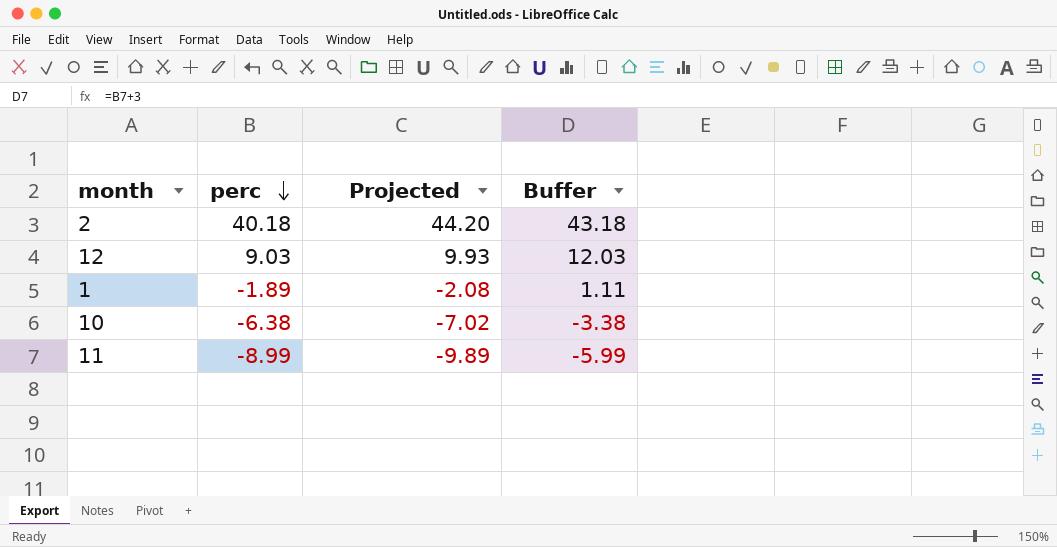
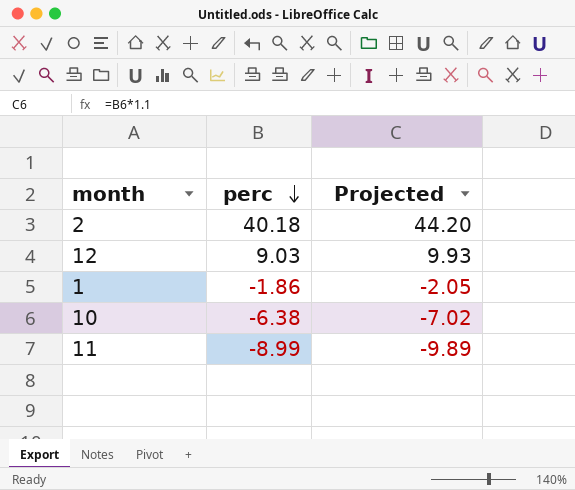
column Buffer | formula: [perc] + 3 -> none
1 | perc: -1.89 -> -1.86
1 | Projected: -2.08 -> -2.05

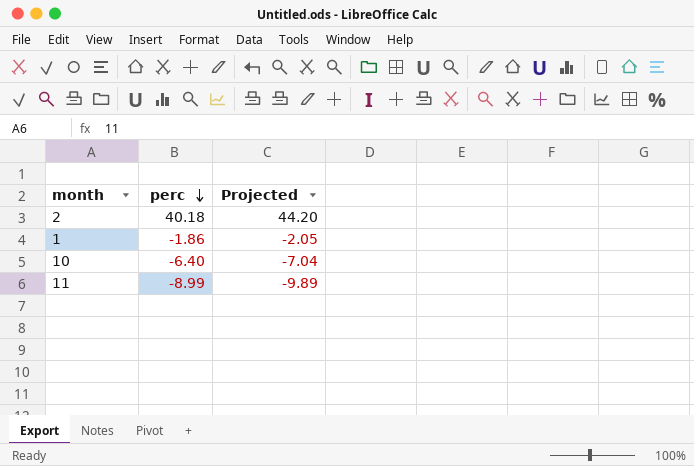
row 12: 9.03 | 9.93 -> none
10 | perc: -6.38 -> -6.40
10 | Projected: -7.02 -> -7.04

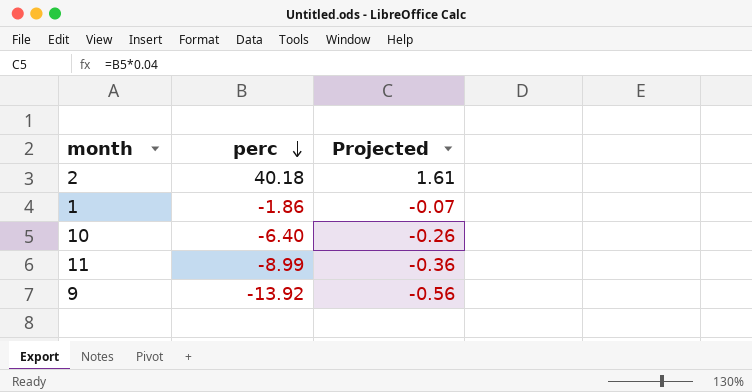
column Projected | formula: [perc] * 1.1 -> [perc] * 0.04
row 9: none -> -13.92 | -0.56

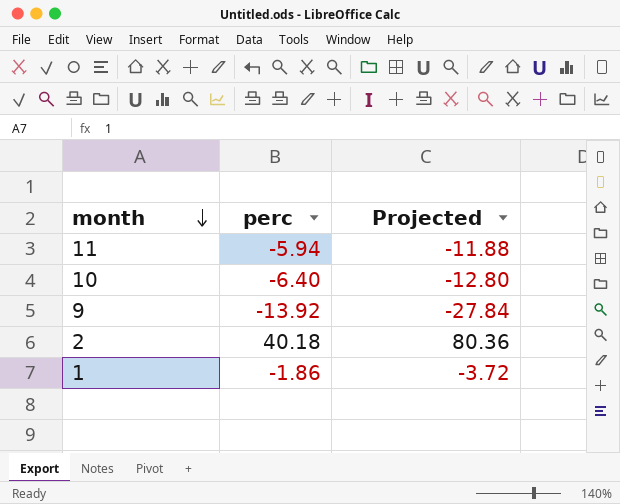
row order: perc descending -> month descending
column Projected | formula: [perc] * 0.04 -> [perc] * 2
11 | perc: -8.99 -> -5.94

